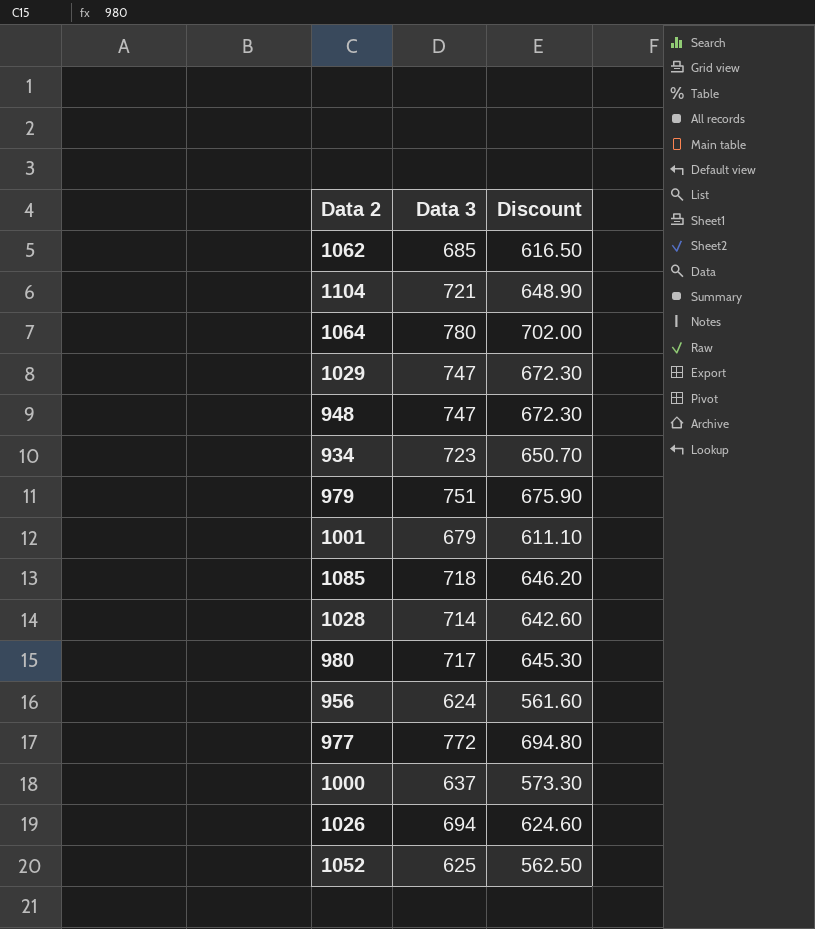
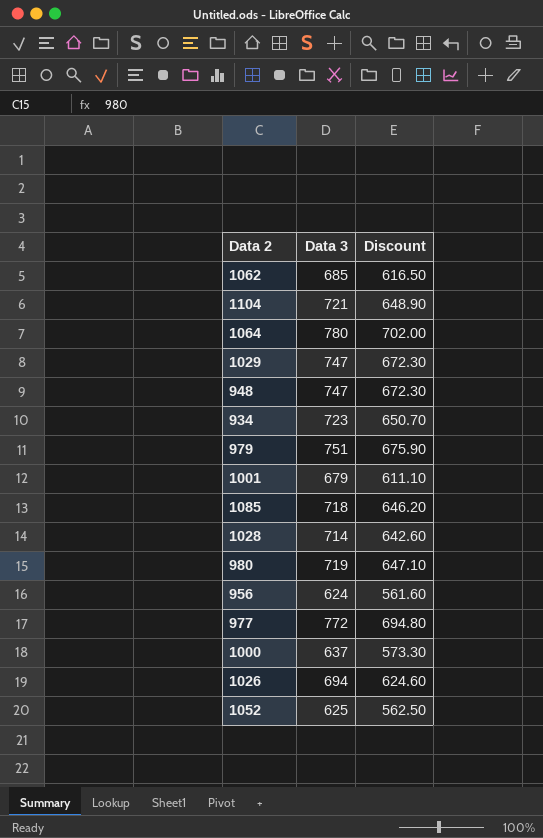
980 | Data 3: 717 -> 719
980 | Discount: 645.30 -> 647.10

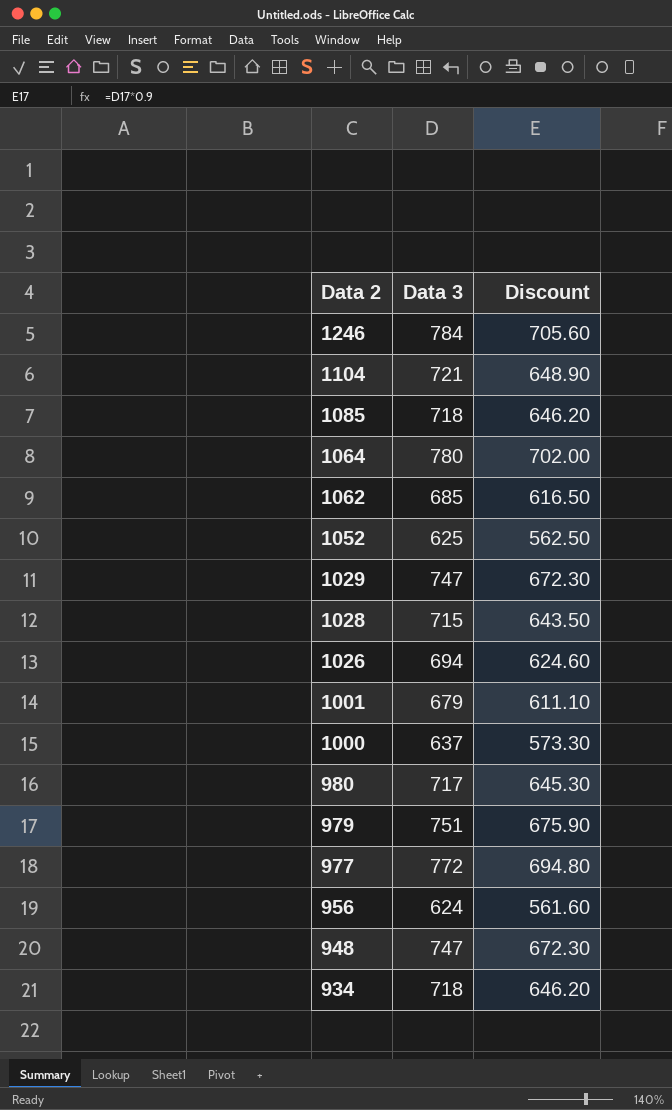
row order: none -> Data 2 descending
row 1246: none -> 784 | 705.60
1028 | Data 3: 714 -> 715
1028 | Discount: 642.60 -> 643.50
980 | Data 3: 719 -> 717
980 | Discount: 647.10 -> 645.30
934 | Data 3: 723 -> 718
934 | Discount: 650.70 -> 646.20

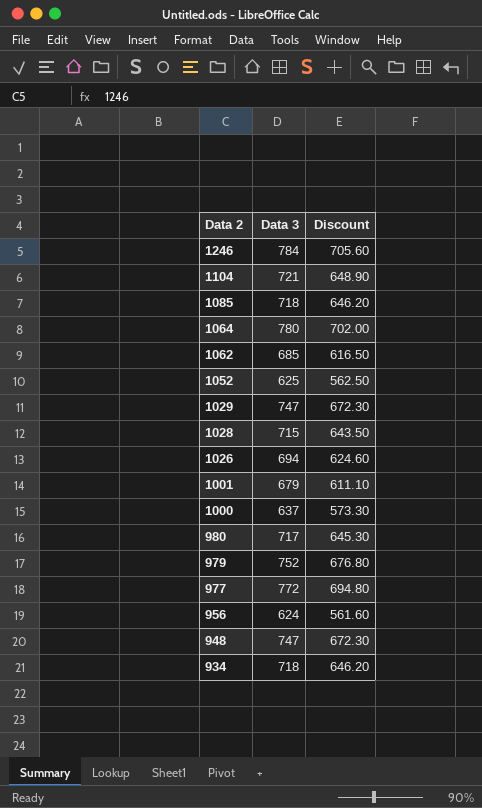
979 | Data 3: 751 -> 752
979 | Discount: 675.90 -> 676.80

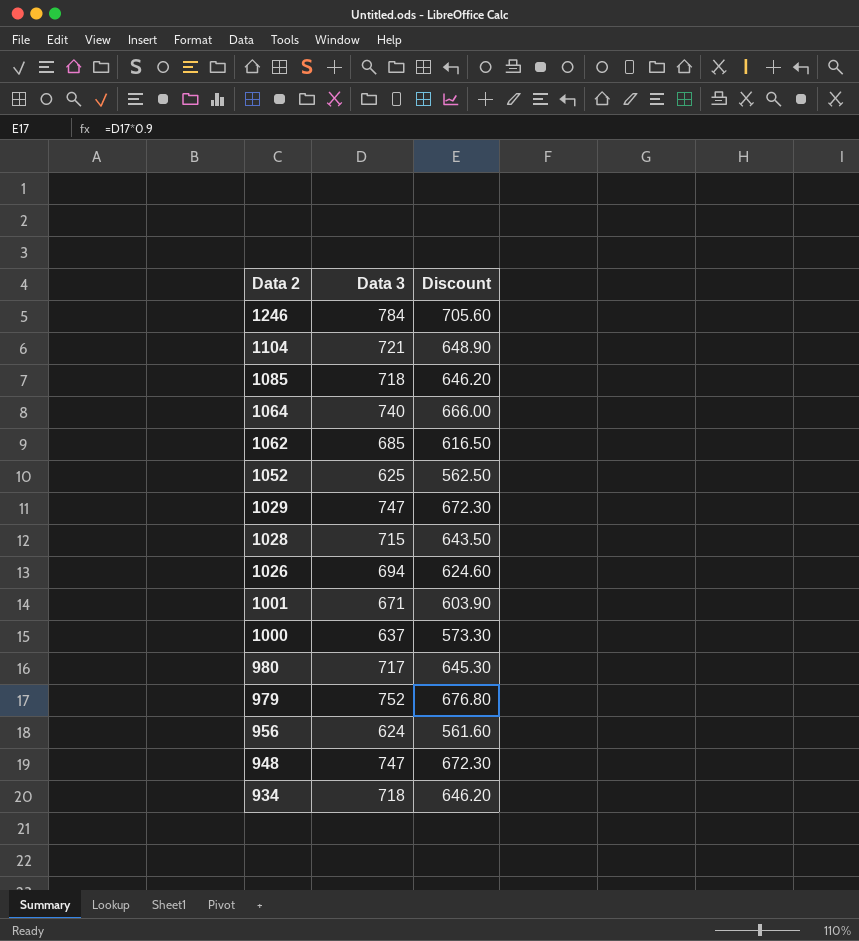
row 977: 772 | 694.80 -> none
1064 | Data 3: 780 -> 740
1064 | Discount: 702.00 -> 666.00
1001 | Data 3: 679 -> 671
1001 | Discount: 611.10 -> 603.90

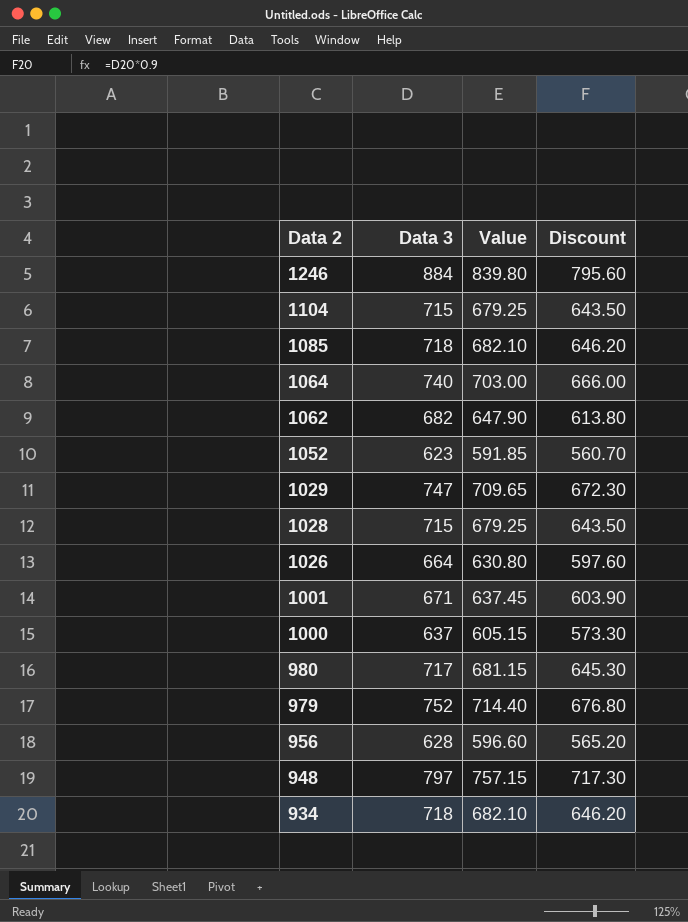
column Value | formula: none -> [Data 3] * 0.95
1246 | Data 3: 784 -> 884
1246 | Discount: 705.60 -> 795.60
1104 | Data 3: 721 -> 715
1104 | Discount: 648.90 -> 643.50
1062 | Data 3: 685 -> 682
1062 | Discount: 616.50 -> 613.80
1052 | Data 3: 625 -> 623
1052 | Discount: 562.50 -> 560.70
1026 | Data 3: 694 -> 664
1026 | Discount: 624.60 -> 597.60
956 | Data 3: 624 -> 628
956 | Discount: 561.60 -> 565.20
948 | Data 3: 747 -> 797
948 | Discount: 672.30 -> 717.30

